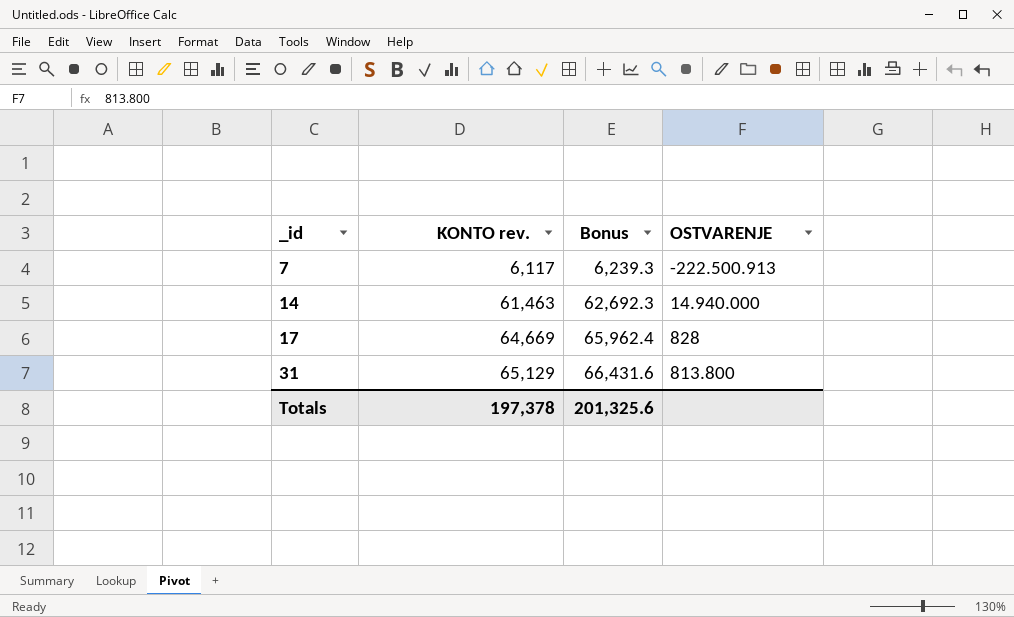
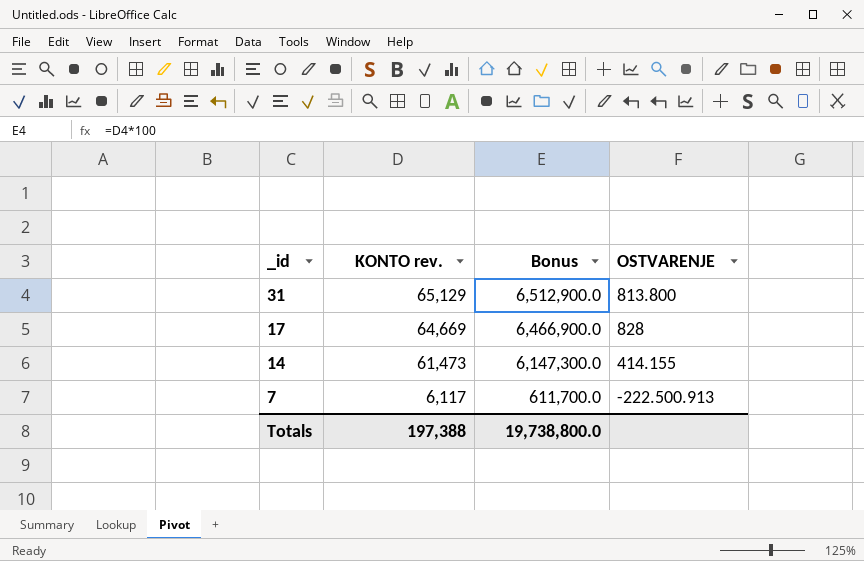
row order: _id ascending -> _id descending
column Bonus | formula: [KONTO rev.] * 1.02 -> [KONTO rev.] * 100
14 | KONTO rev.: 61,463 -> 61,473
14 | OSTVARENJE: 14.940.000 -> 414.155
Totals | KONTO rev.: 197,378 -> 197,388
Totals | Bonus: 201,325.6 -> 19,738,800.0

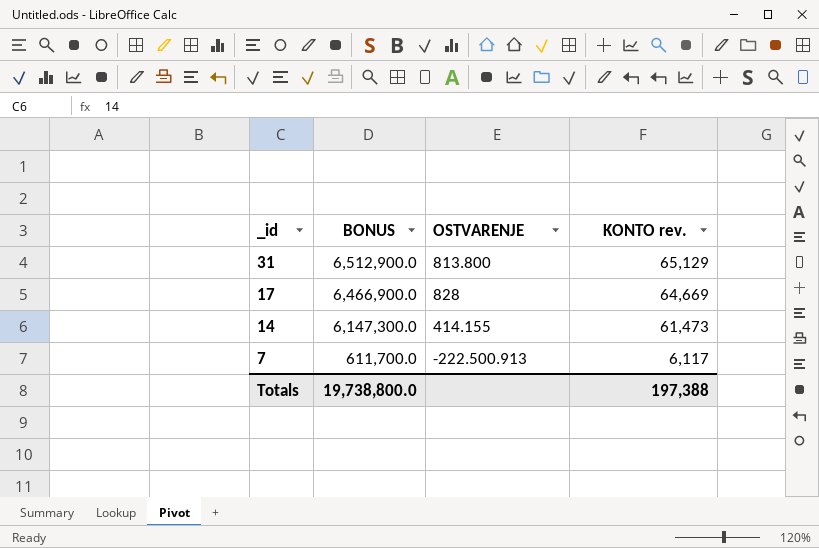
column name: Bonus -> BONUS
column KONTO rev. | position: 2 -> 4

